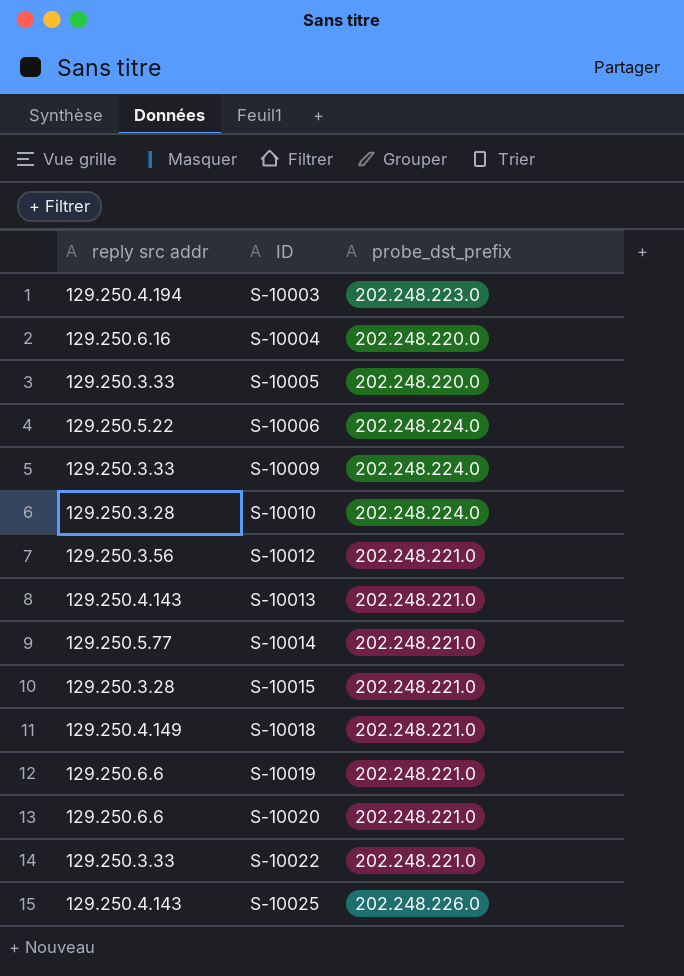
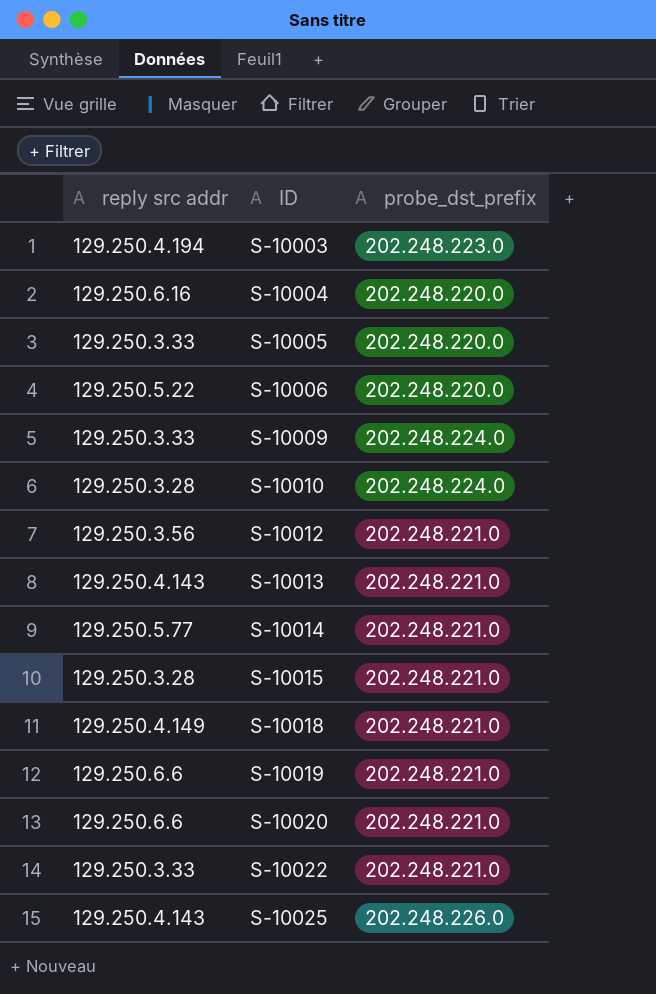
S-10006 | probe_dst_prefix: 202.248.224.0 -> 202.248.220.0

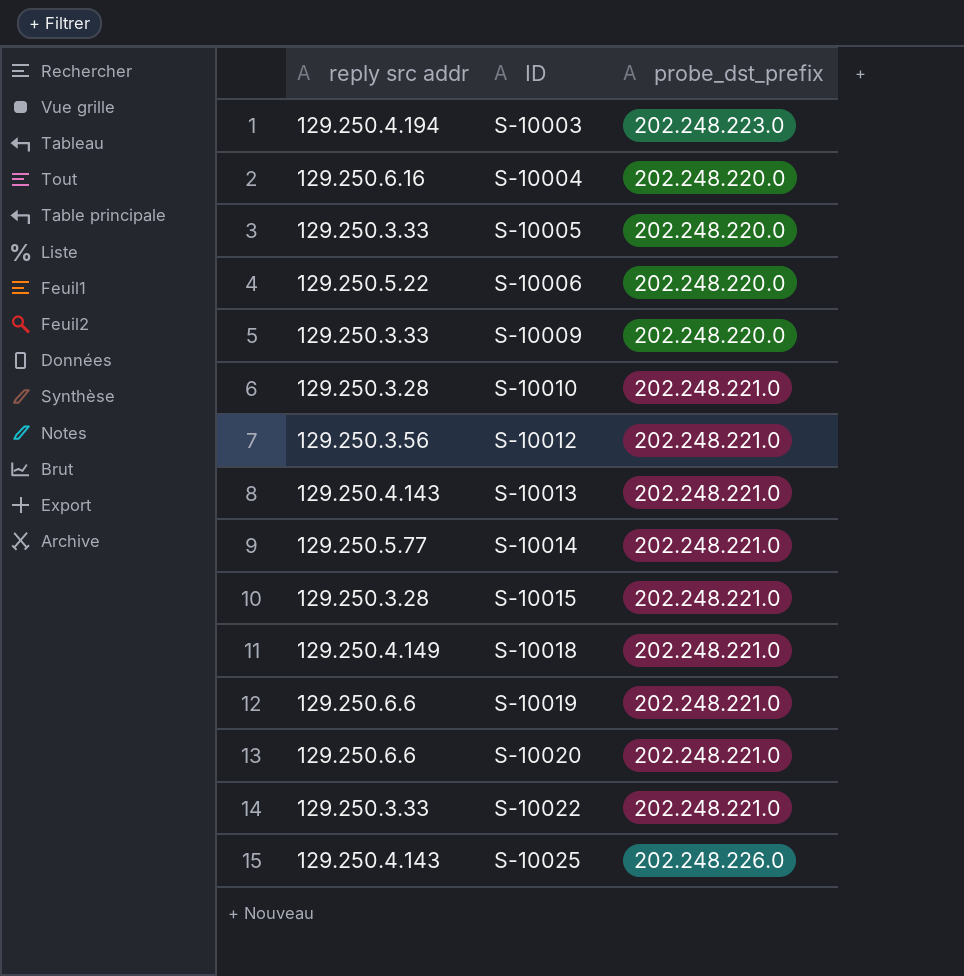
S-10009 | probe_dst_prefix: 202.248.224.0 -> 202.248.220.0
S-10010 | probe_dst_prefix: 202.248.224.0 -> 202.248.221.0

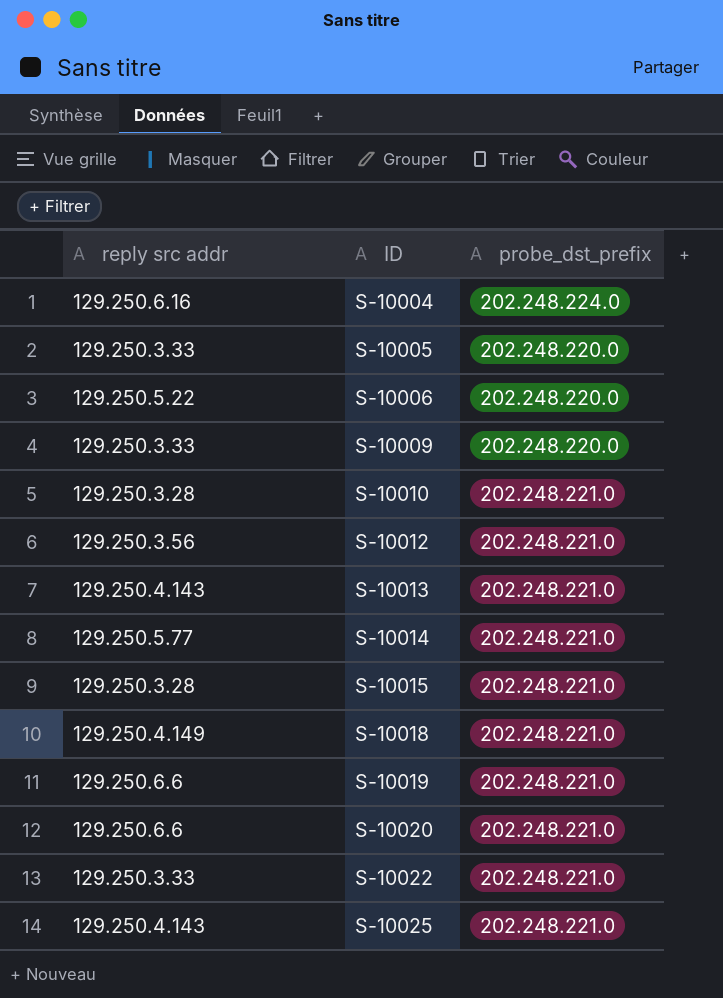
row S-10003: 129.250.4.194 | 202.248.223.0 -> none
S-10004 | probe_dst_prefix: 202.248.220.0 -> 202.248.224.0
S-10025 | probe_dst_prefix: 202.248.226.0 -> 202.248.221.0

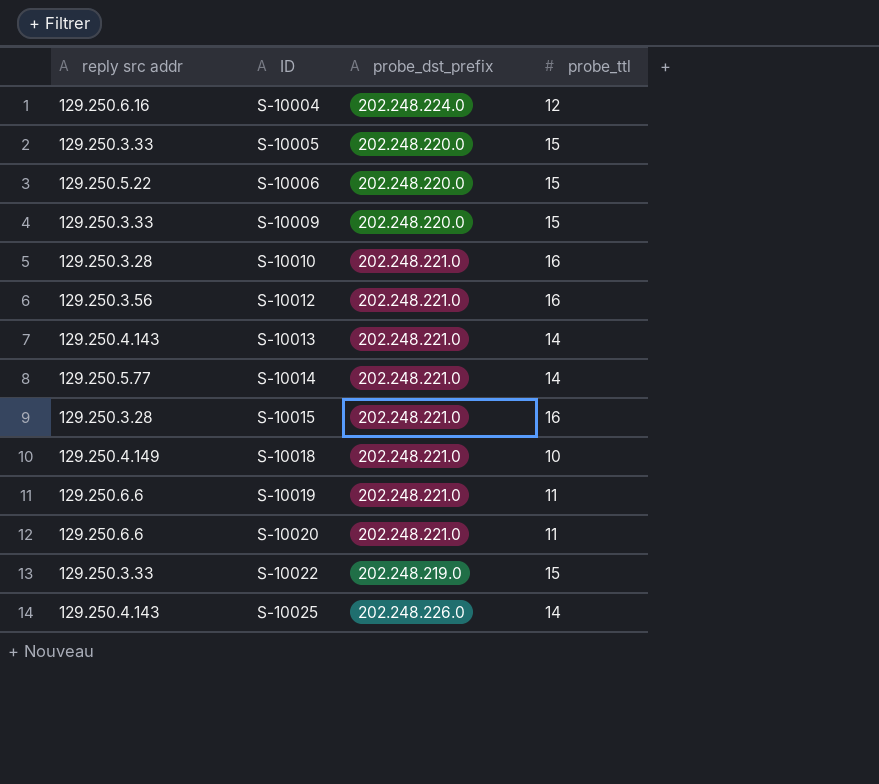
column probe_ttl | position: none -> 4
S-10022 | probe_dst_prefix: 202.248.221.0 -> 202.248.219.0
S-10025 | probe_dst_prefix: 202.248.221.0 -> 202.248.226.0

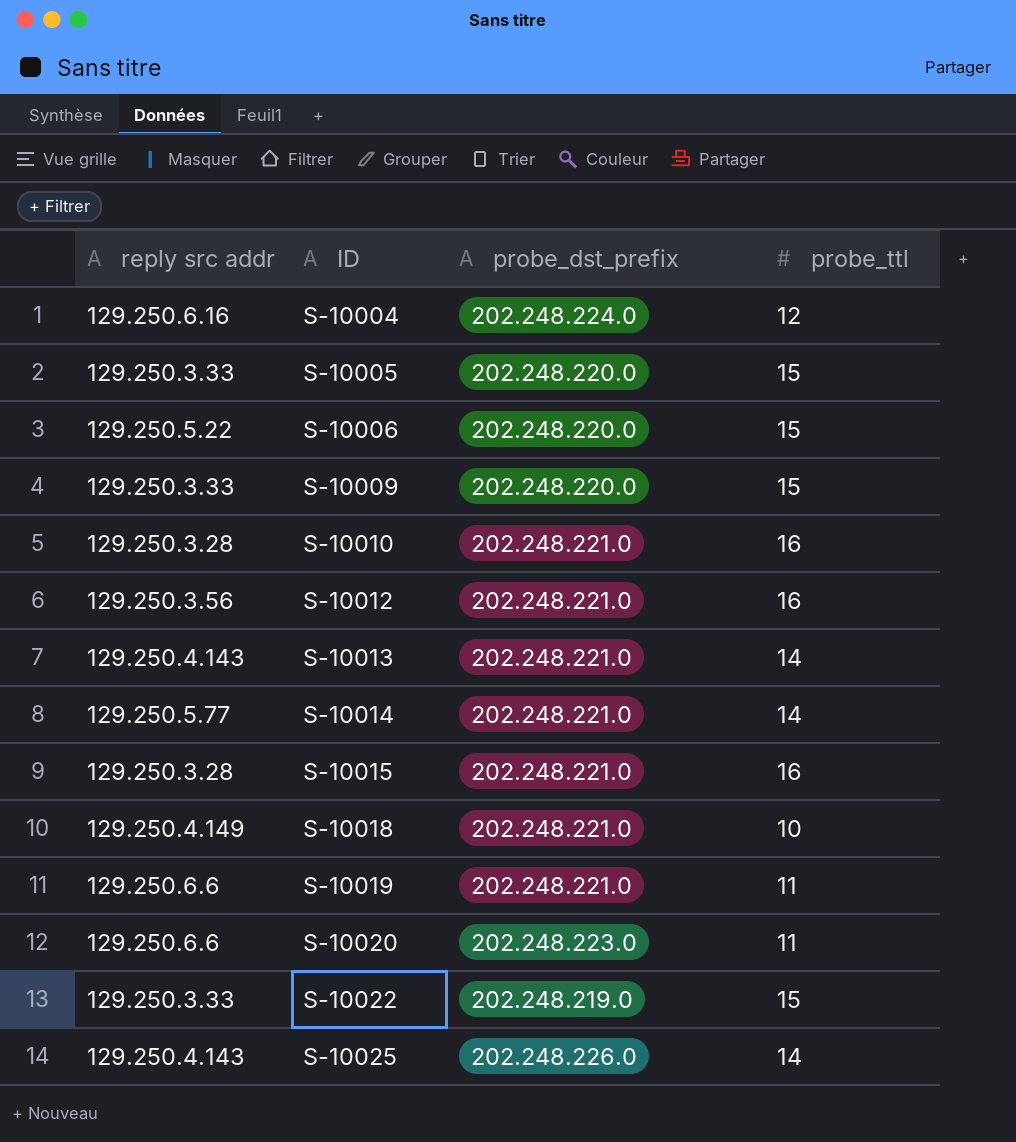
S-10020 | probe_dst_prefix: 202.248.221.0 -> 202.248.223.0

